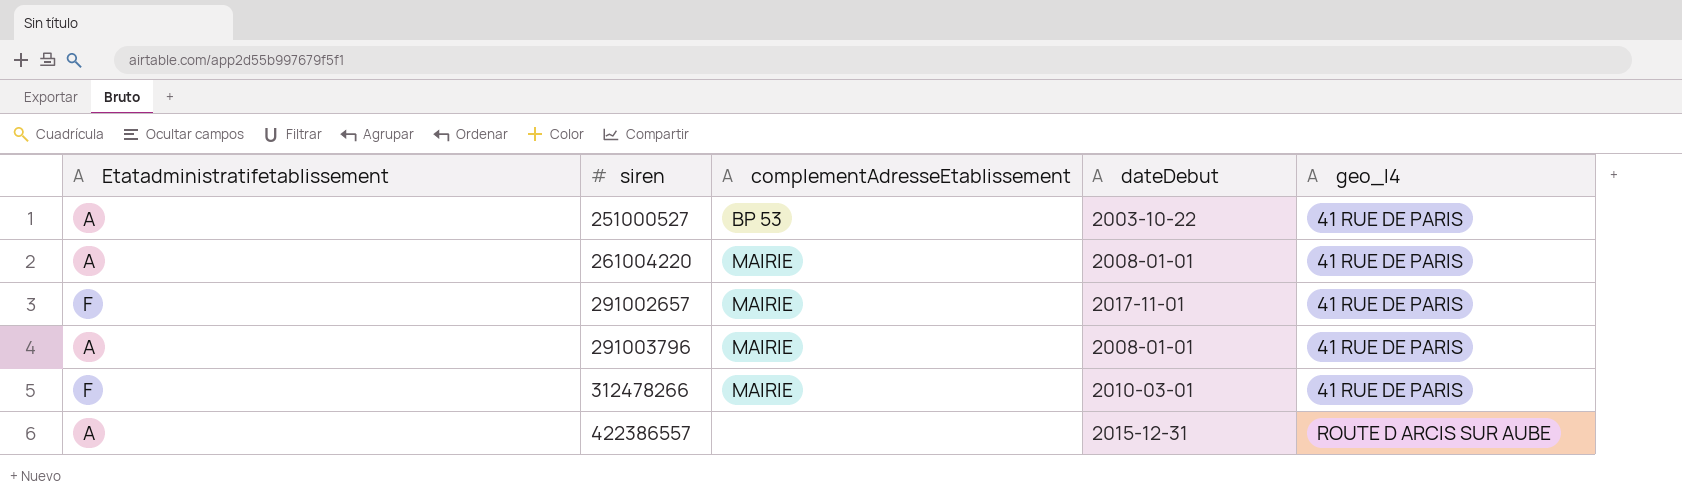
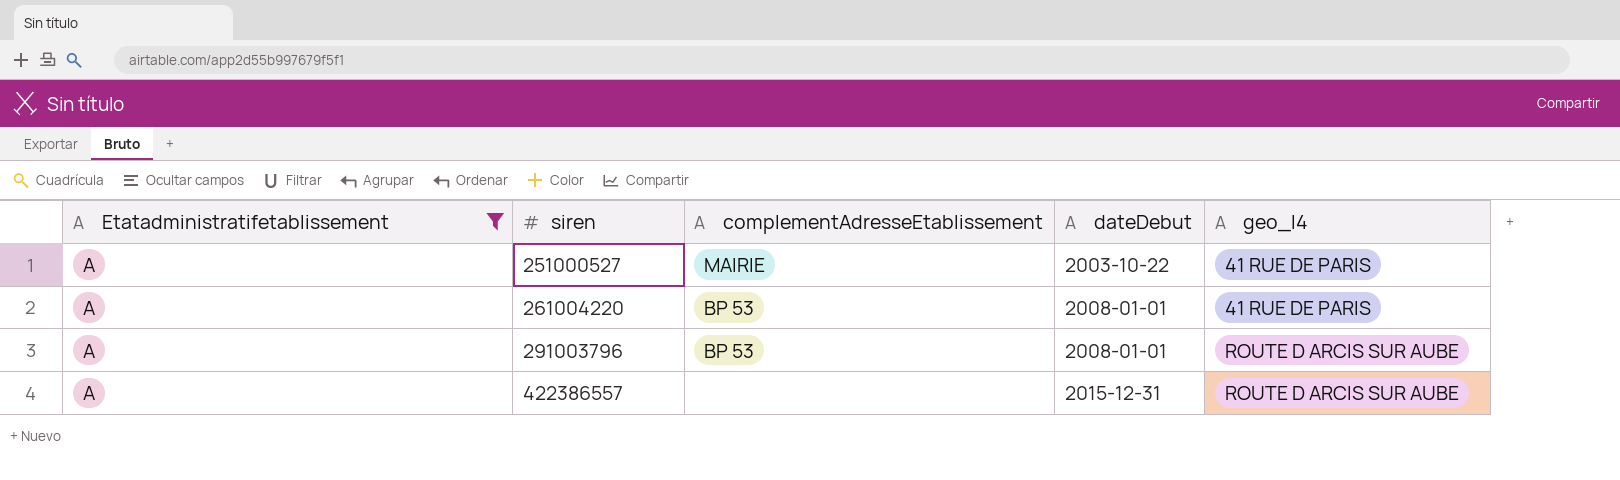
filter: none -> Etatadministratifetablissement = A
251000527 | complementAdresseEtablissement: BP 53 -> MAIRIE
261004220 | complementAdresseEtablissement: MAIRIE -> BP 53
291003796 | complementAdresseEtablissement: MAIRIE -> BP 53
291003796 | geo_l4: 41 RUE DE PARIS -> ROUTE D ARCIS SUR AUBE

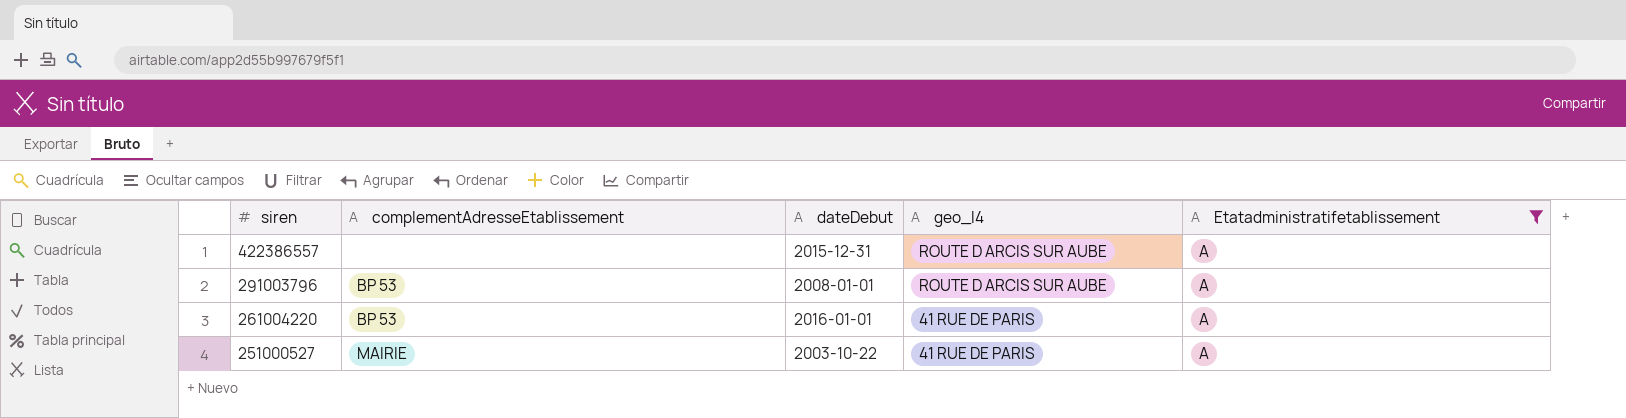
row order: siren ascending -> siren descending
column Etatadministratifetablissement | position: 1 -> 5
261004220 | dateDebut: 2008-01-01 -> 2016-01-01

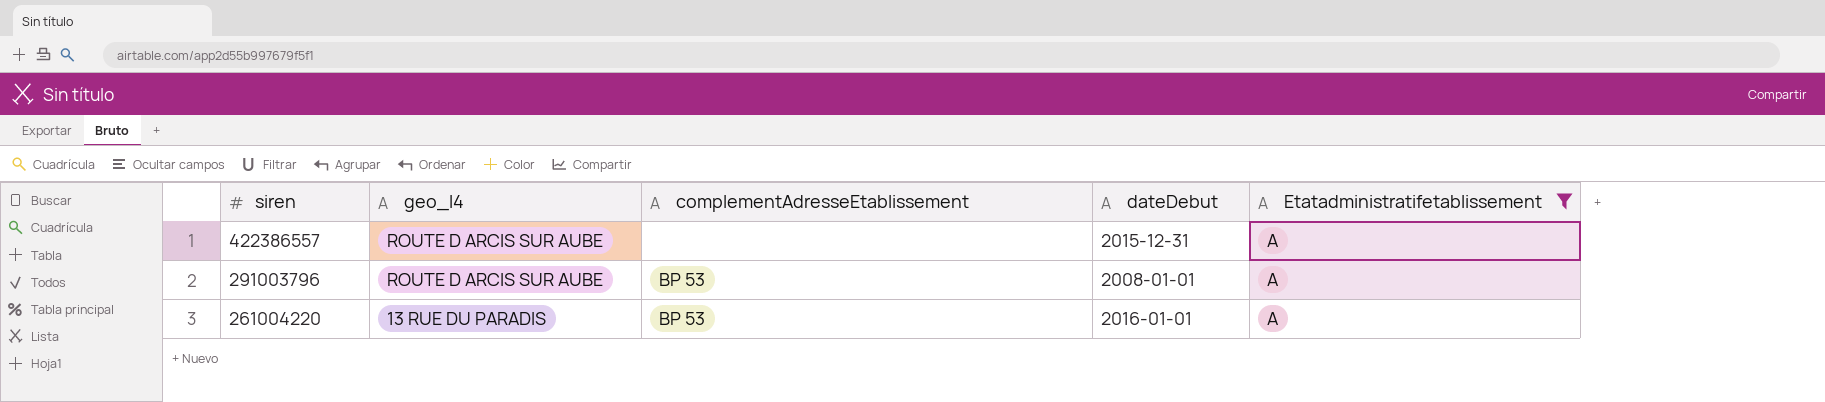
column geo_l4 | position: 4 -> 2
row 251000527: MAIRIE | 2003-10-22 | 41 RUE DE PARIS | A -> none
261004220 | geo_l4: 41 RUE DE PARIS -> 13 RUE DU PARADIS

